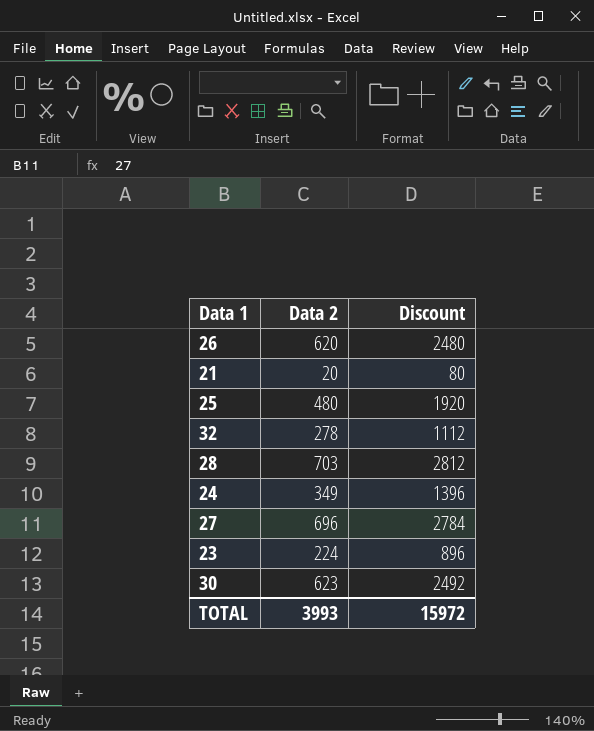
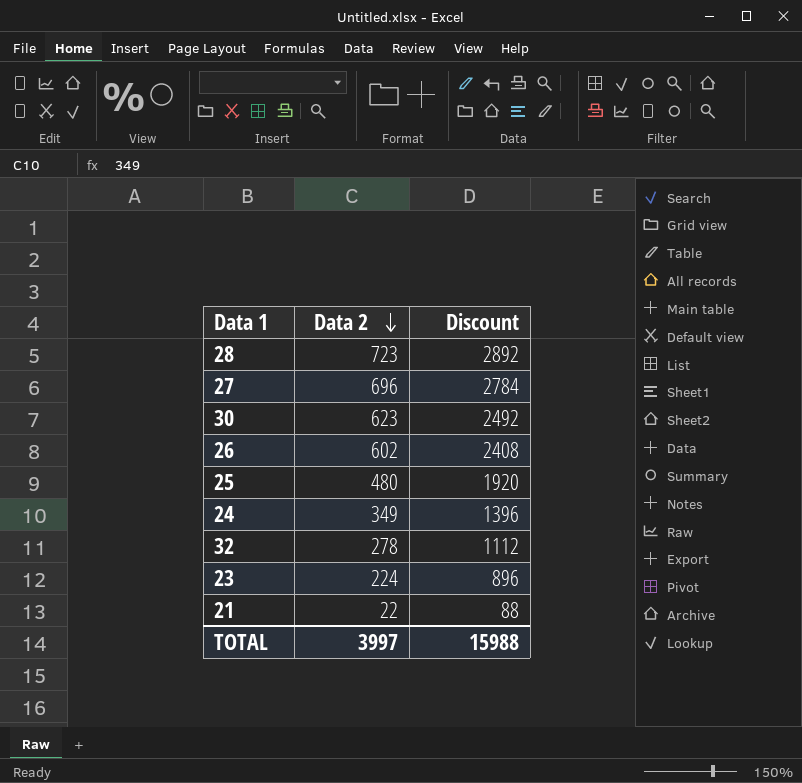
row order: none -> Data 2 descending
28 | Data 2: 703 -> 723
28 | Discount: 2812 -> 2892
26 | Data 2: 620 -> 602
26 | Discount: 2480 -> 2408
21 | Data 2: 20 -> 22
21 | Discount: 80 -> 88
TOTAL | Data 2: 3993 -> 3997
TOTAL | Discount: 15972 -> 15988

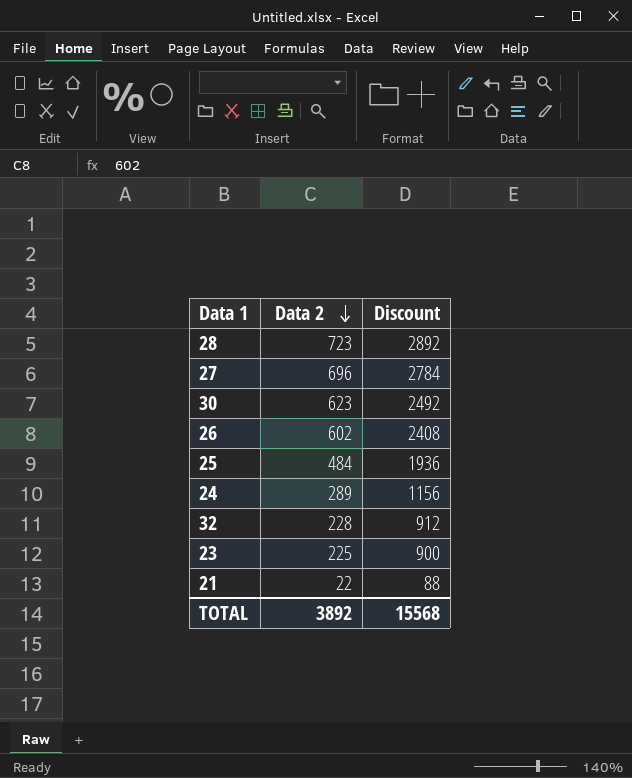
25 | Data 2: 480 -> 484
25 | Discount: 1920 -> 1936
24 | Data 2: 349 -> 289
24 | Discount: 1396 -> 1156
32 | Data 2: 278 -> 228
32 | Discount: 1112 -> 912
23 | Data 2: 224 -> 225
23 | Discount: 896 -> 900
TOTAL | Data 2: 3997 -> 3892
TOTAL | Discount: 15988 -> 15568

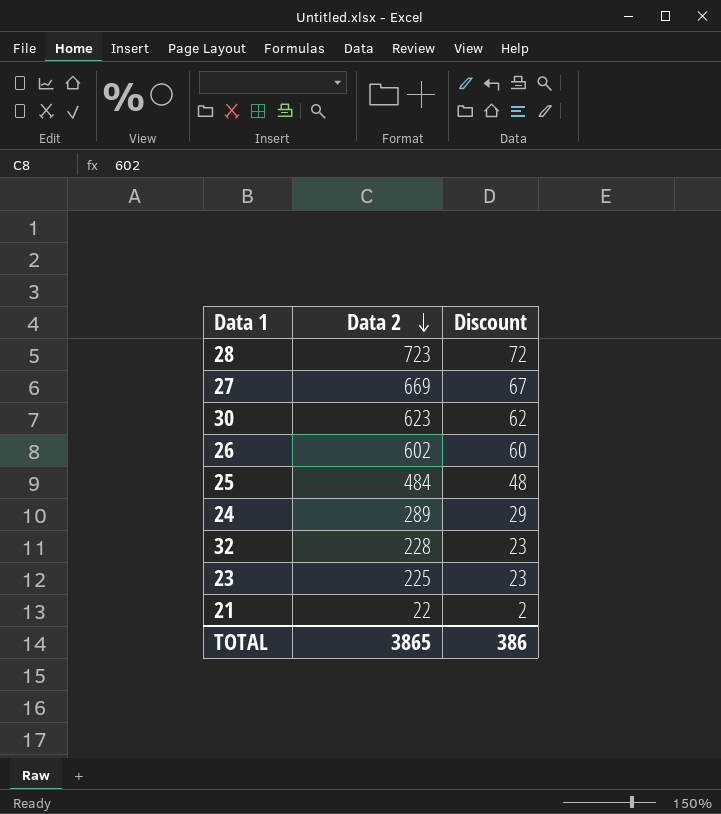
column Discount | formula: [Data 2] * 4 -> [Data 2] * 0.1
27 | Data 2: 696 -> 669
TOTAL | Data 2: 3892 -> 3865
TOTAL | Discount: 15568 -> 386

